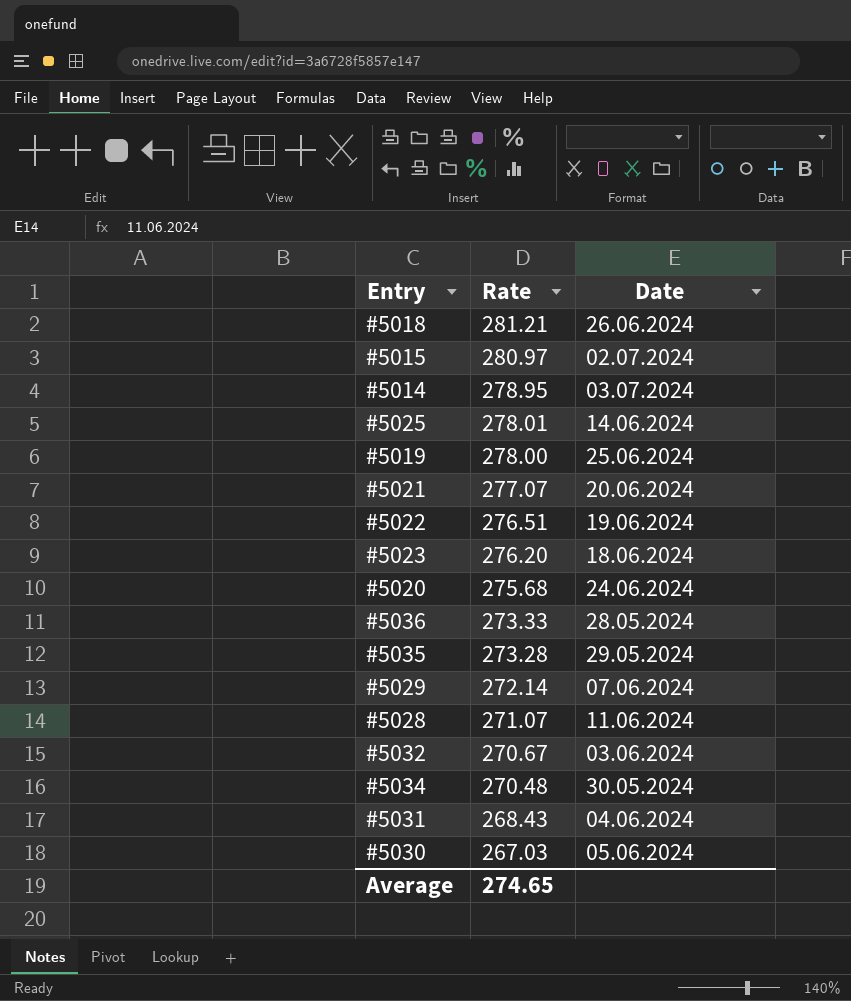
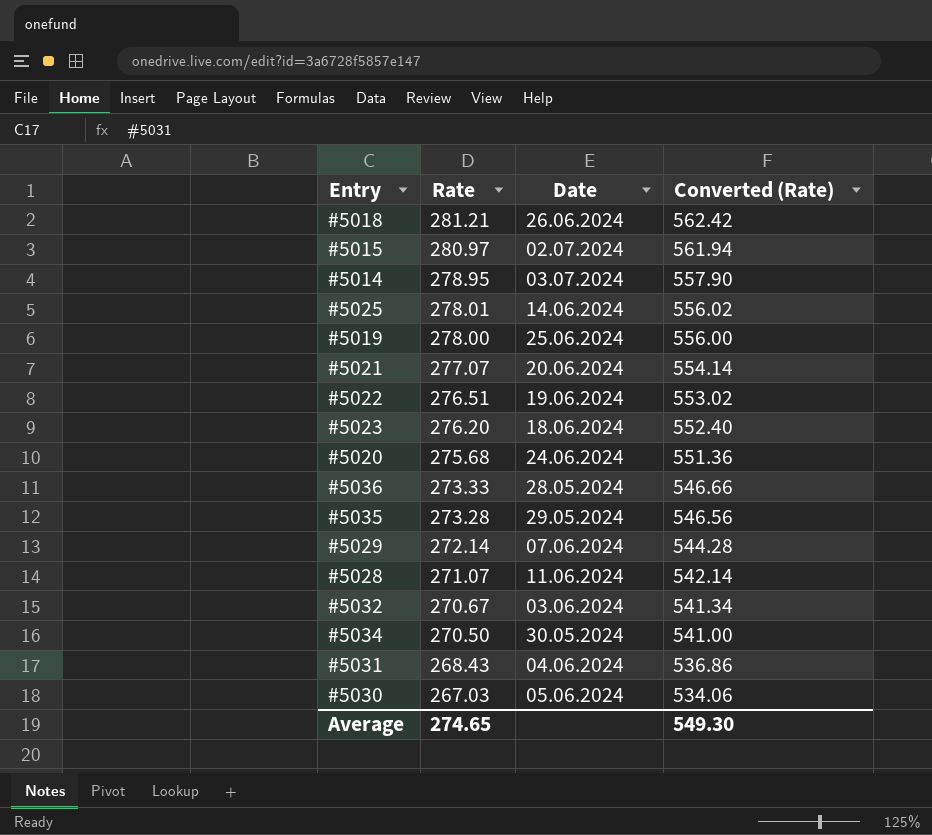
column Converted (Rate) | formula: none -> [Rate] * 2
#5034 | Rate: 270.48 -> 270.50

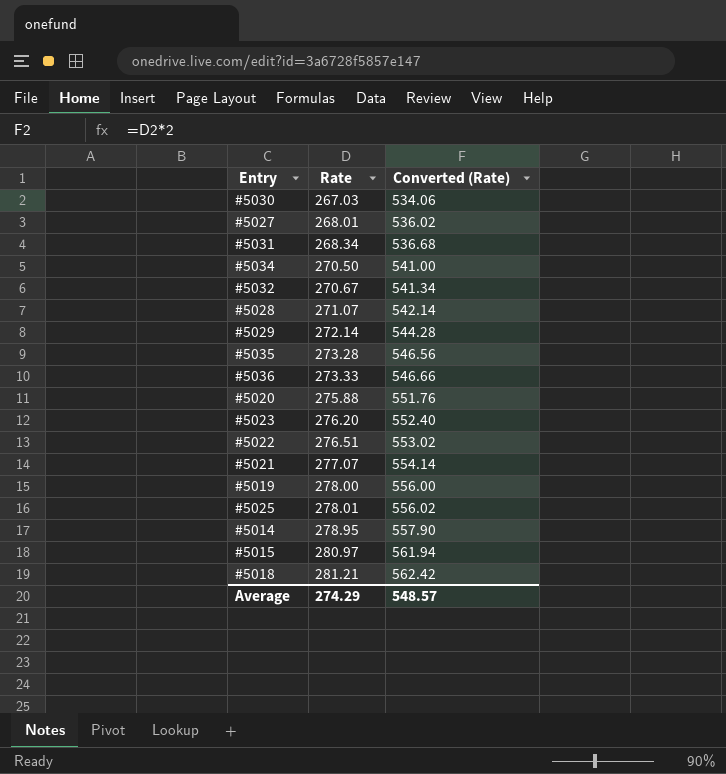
row order: Rate descending -> Rate ascending
column Date | position: 3 -> none
row #5027: none -> 268.01 | 536.02
#5031 | Rate: 268.43 -> 268.34
#5031 | Converted (Rate): 536.86 -> 536.68
#5020 | Rate: 275.68 -> 275.88
#5020 | Converted (Rate): 551.36 -> 551.76
Average | Rate: 274.65 -> 274.29
Average | Converted (Rate): 549.30 -> 548.57

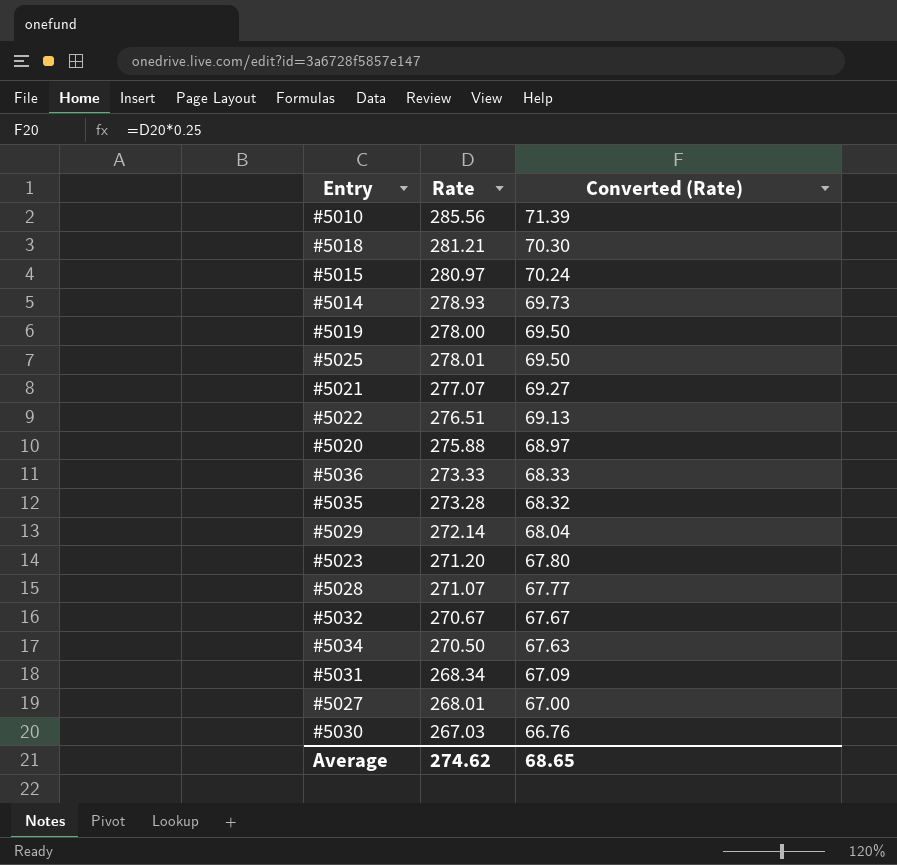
row order: Rate ascending -> Converted (Rate) descending
column Converted (Rate) | formula: [Rate] * 2 -> [Rate] * 0.25
row #5010: none -> 285.56 | 71.39
#5014 | Rate: 278.95 -> 278.93
#5023 | Rate: 276.20 -> 271.20
Average | Rate: 274.29 -> 274.62
Average | Converted (Rate): 548.57 -> 68.65

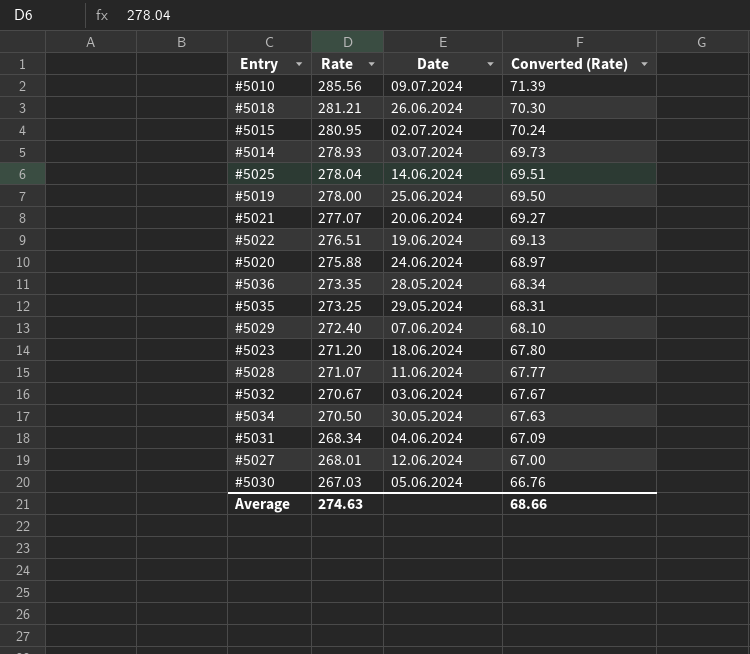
row order: Converted (Rate) descending -> Rate descending
column Date | position: none -> 3
#5015 | Rate: 280.97 -> 280.95
#5025 | Rate: 278.01 -> 278.04
#5025 | Converted (Rate): 69.50 -> 69.51
#5036 | Rate: 273.33 -> 273.35
#5036 | Converted (Rate): 68.33 -> 68.34
#5035 | Rate: 273.28 -> 273.25
#5035 | Converted (Rate): 68.32 -> 68.31
#5029 | Rate: 272.14 -> 272.40
#5029 | Converted (Rate): 68.04 -> 68.10
Average | Rate: 274.62 -> 274.63
Average | Converted (Rate): 68.65 -> 68.66

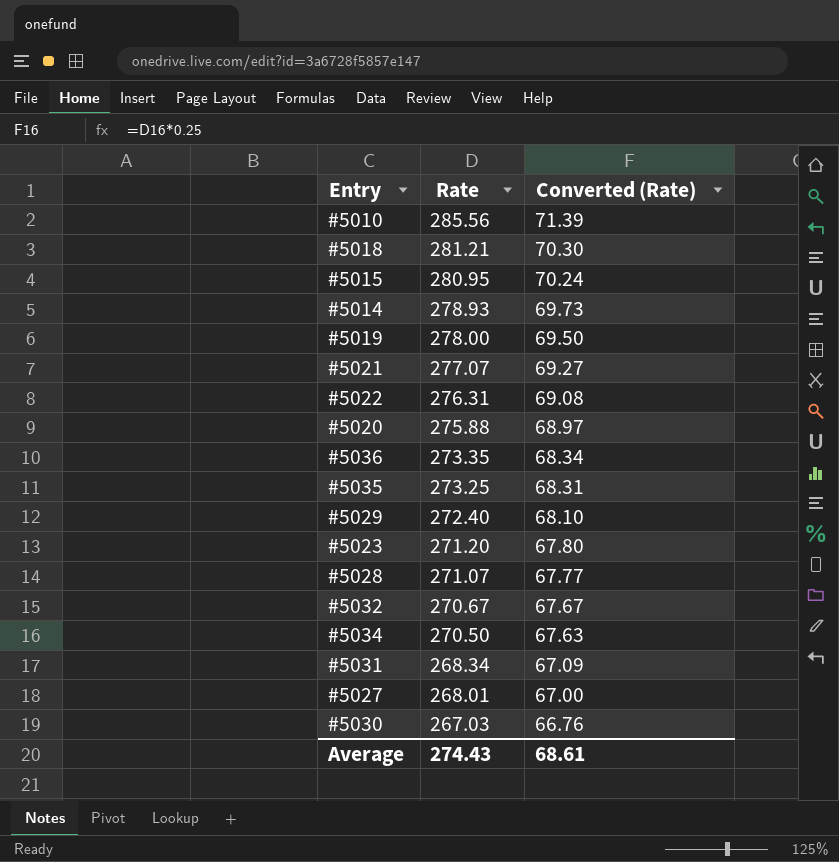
column Date | position: 3 -> none
row #5025: 278.04 | 14.06.2024 | 69.51 -> none
#5022 | Rate: 276.51 -> 276.31
#5022 | Converted (Rate): 69.13 -> 69.08
Average | Rate: 274.63 -> 274.43
Average | Converted (Rate): 68.66 -> 68.61

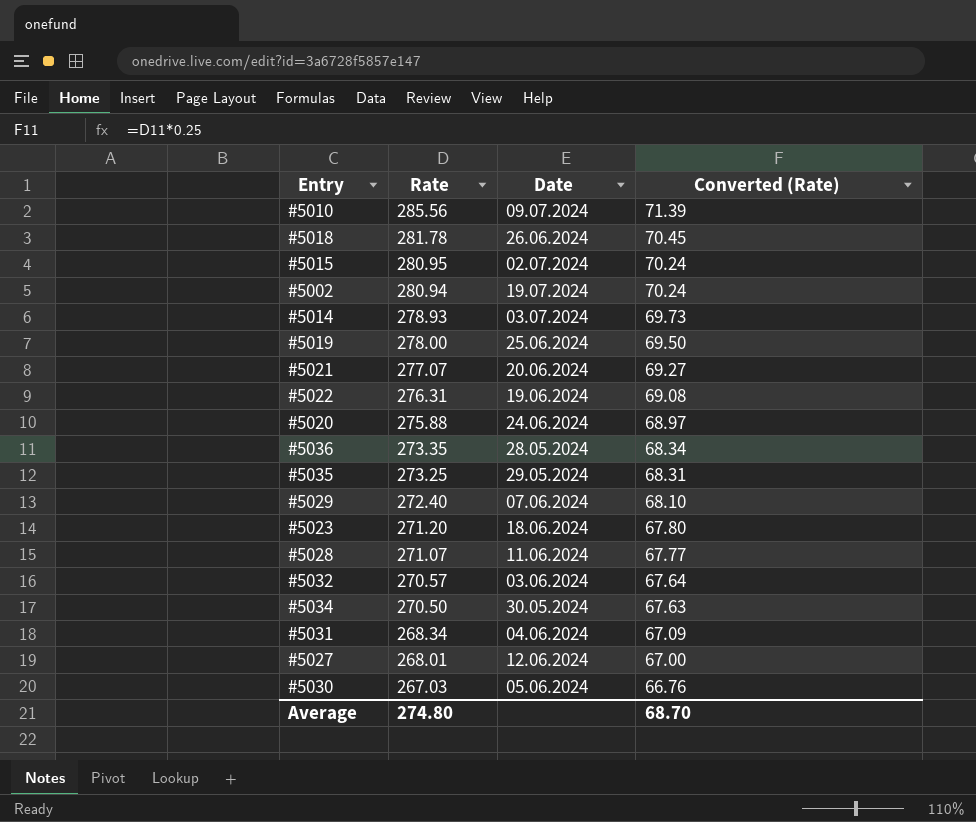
column Date | position: none -> 3
#5018 | Rate: 281.21 -> 281.78
#5018 | Converted (Rate): 70.30 -> 70.45
row #5002: none -> 280.94 | 19.07.2024 | 70.24
#5032 | Rate: 270.67 -> 270.57
#5032 | Converted (Rate): 67.67 -> 67.64
Average | Rate: 274.43 -> 274.80
Average | Converted (Rate): 68.61 -> 68.70

